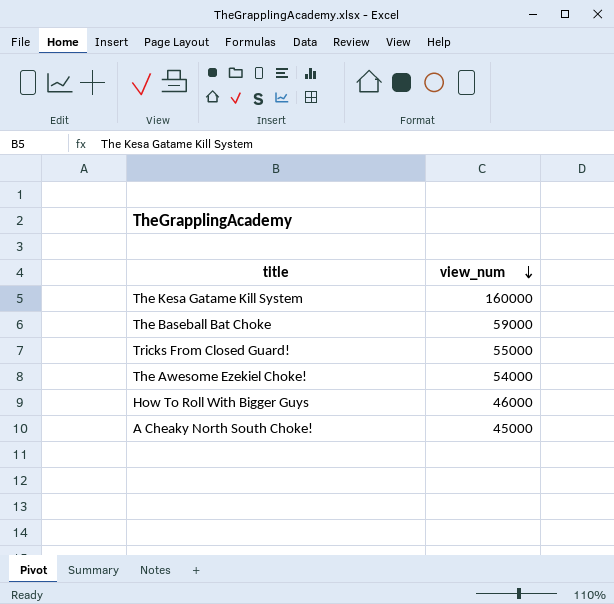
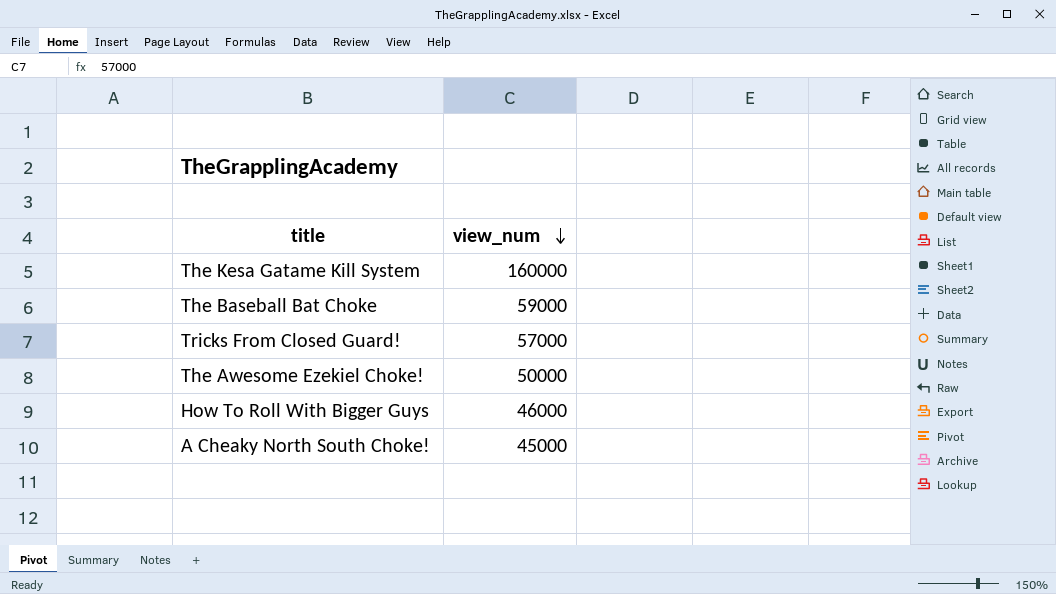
Tricks From Closed Guard! | view_num: 55000 -> 57000
The Awesome Ezekiel Choke! | view_num: 54000 -> 50000

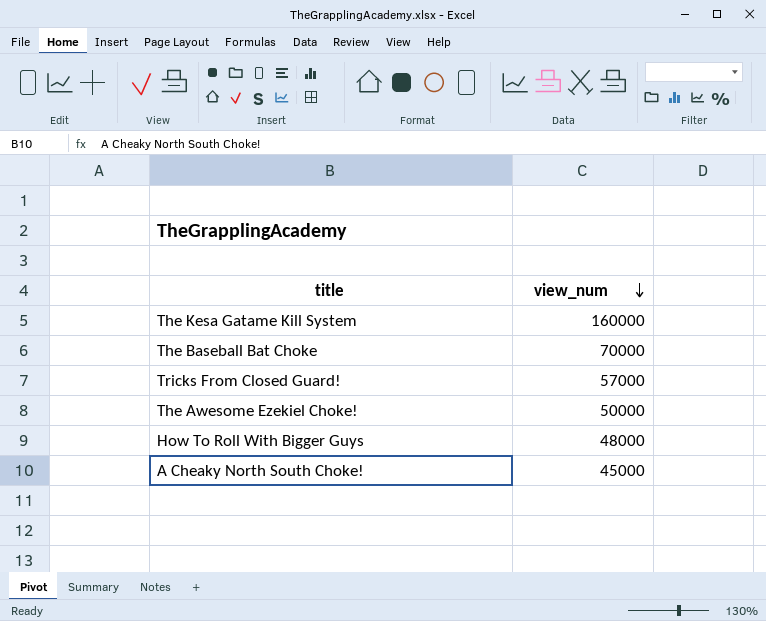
The Baseball Bat Choke | view_num: 59000 -> 70000
How To Roll With Bigger Guys | view_num: 46000 -> 48000

